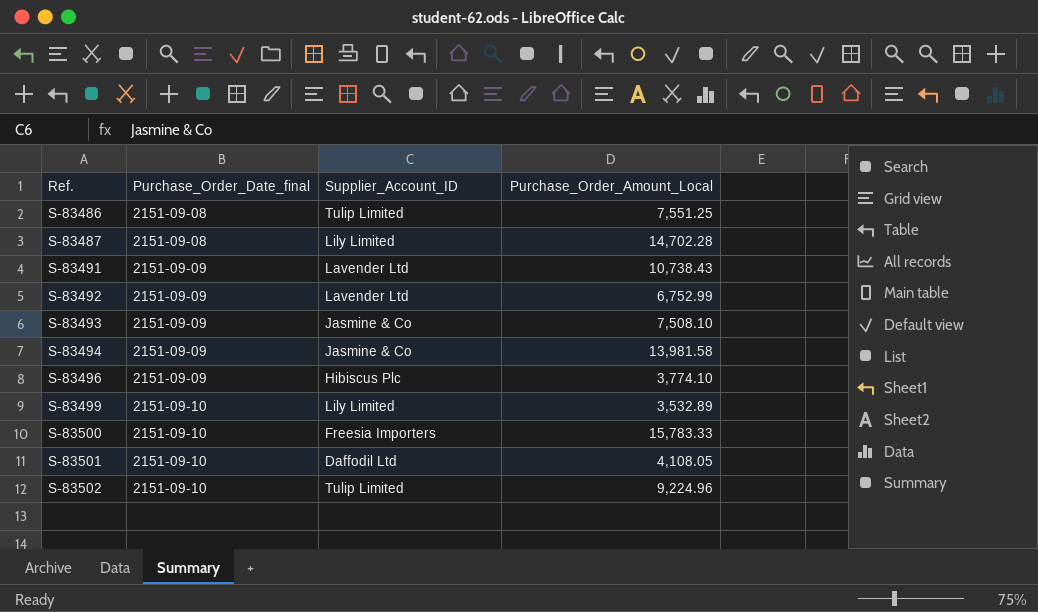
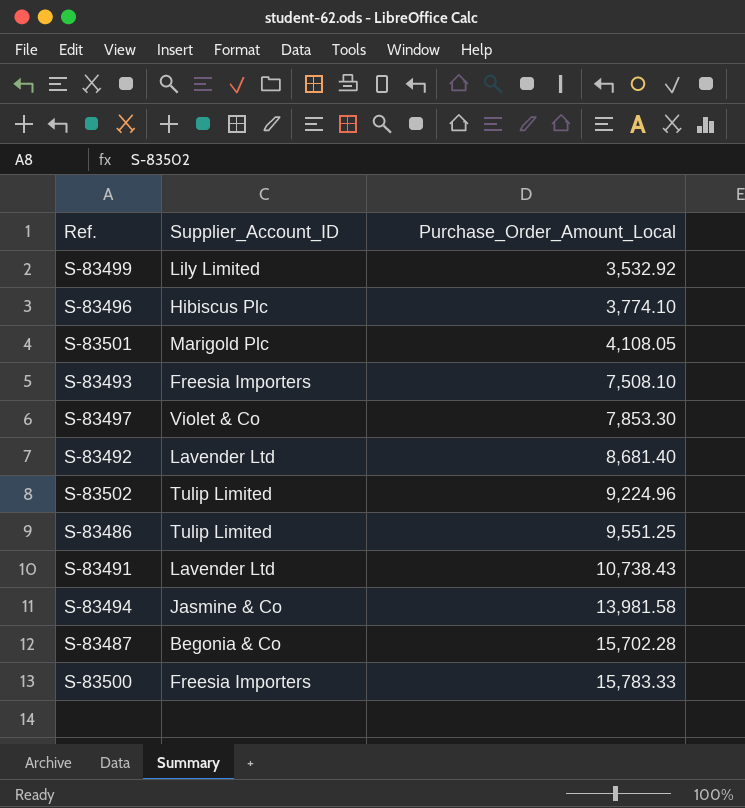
row order: Ref. ascending -> Purchase_Order_Amount_Local ascending
column Purchase_Order_Date_final | position: 2 -> none
S-83499 | Purchase_Order_Amount_Local: 3,532.89 -> 3,532.92
S-83501 | Supplier_Account_ID: Daffodil Ltd -> Marigold Plc
S-83493 | Supplier_Account_ID: Jasmine & Co -> Freesia Importers
row S-83497: none -> Violet & Co | 7,853.30
S-83492 | Purchase_Order_Amount_Local: 6,752.99 -> 8,681.40
S-83486 | Purchase_Order_Amount_Local: 7,551.25 -> 9,551.25
S-83487 | Supplier_Account_ID: Lily Limited -> Begonia & Co
S-83487 | Purchase_Order_Amount_Local: 14,702.28 -> 15,702.28

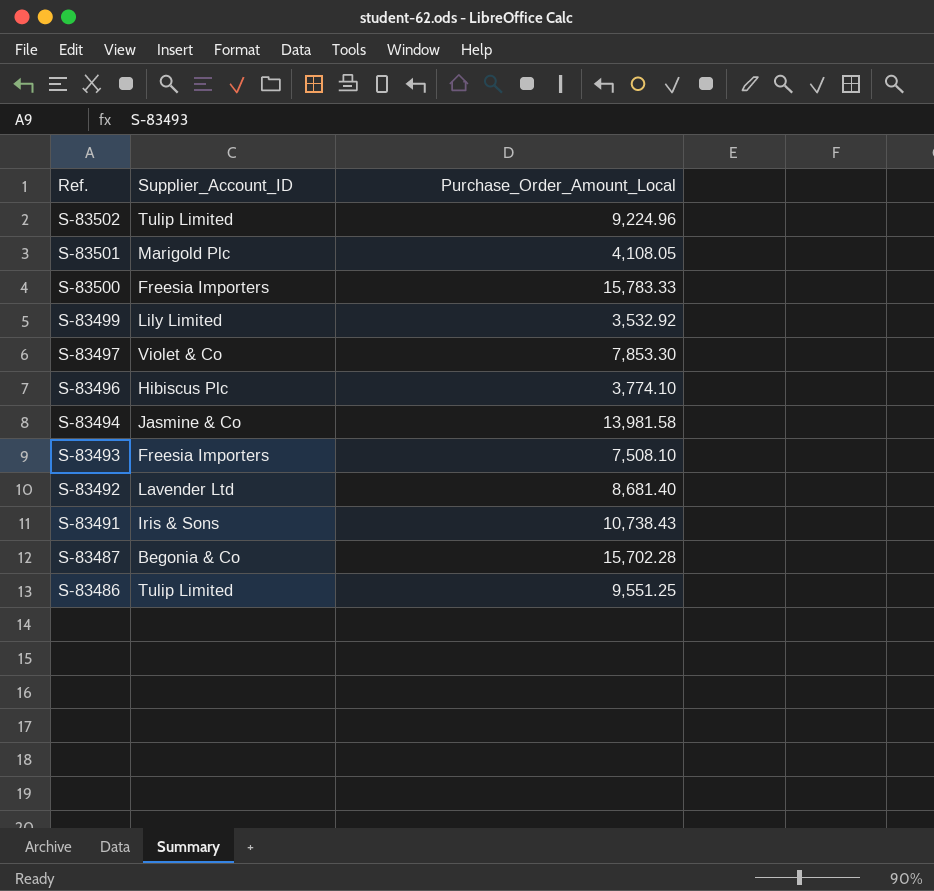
row order: Purchase_Order_Amount_Local ascending -> Ref. descending
S-83491 | Supplier_Account_ID: Lavender Ltd -> Iris & Sons

